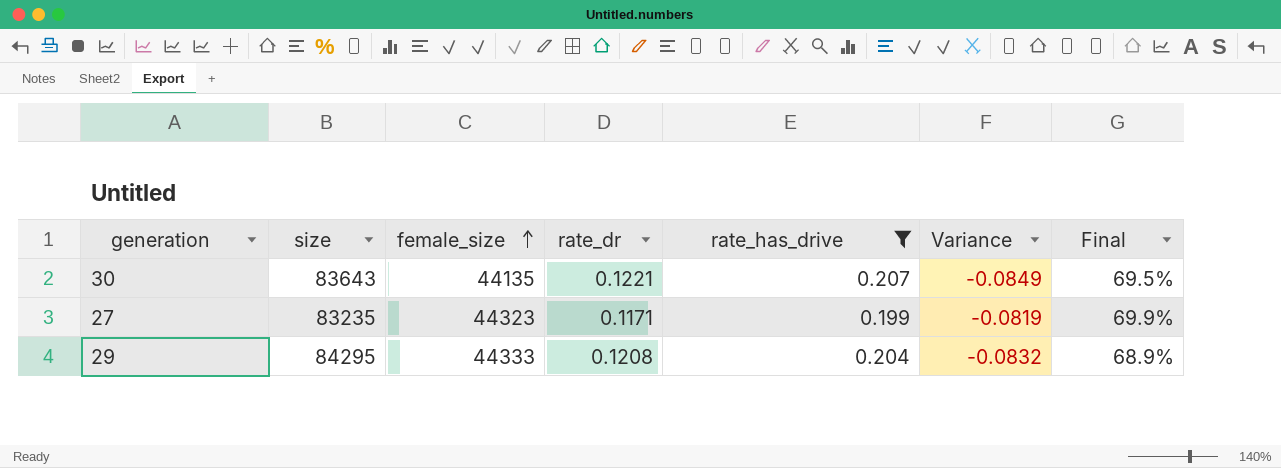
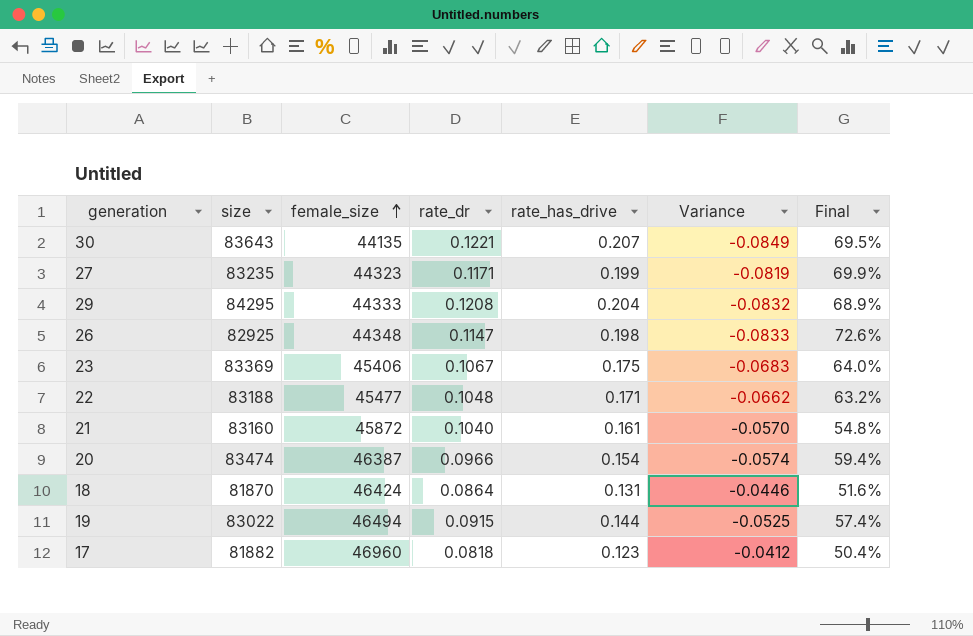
filter: rate_has_drive >= 0.199 -> none

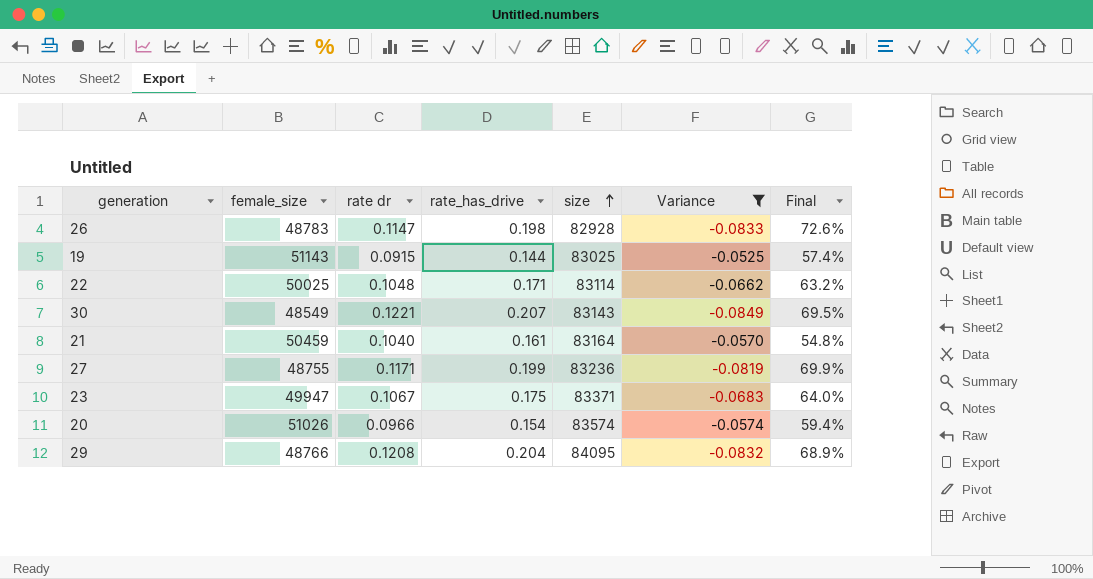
filter: none -> Variance <= -0.0525
row order: female_size ascending -> size ascending
column name: rate_dr -> rate dr
column size | position: 2 -> 5
26 | female_size: 44348 -> 48783
26 | size: 82925 -> 82928
19 | female_size: 46494 -> 51143
19 | size: 83022 -> 83025
22 | female_size: 45477 -> 50025
22 | size: 83188 -> 83114
30 | female_size: 44135 -> 48549
30 | size: 83643 -> 83143
21 | female_size: 45872 -> 50459
21 | size: 83160 -> 83164
27 | female_size: 44323 -> 48755
27 | size: 83235 -> 83236
23 | female_size: 45406 -> 49947
23 | size: 83369 -> 83371
20 | female_size: 46387 -> 51026
20 | size: 83474 -> 83574
29 | female_size: 44333 -> 48766
29 | size: 84295 -> 84095

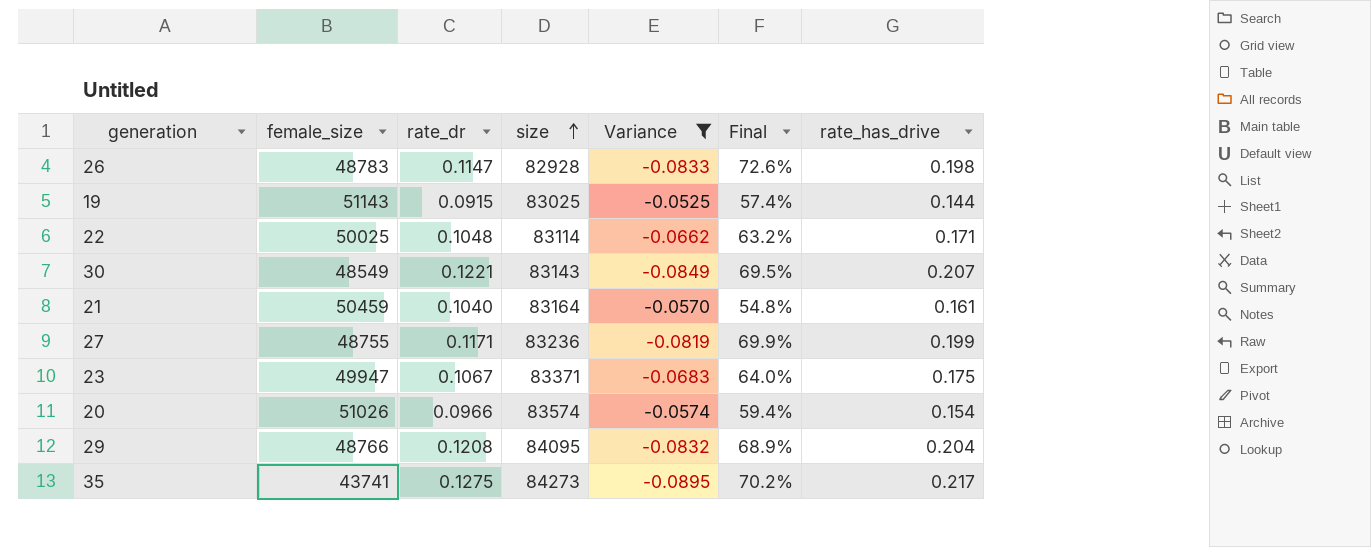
column name: rate dr -> rate_dr
column rate_has_drive | position: 4 -> 7
row 35: none -> 43741 | 0.1275 | 84273 | -0.0895 | 70.2% | 0.217

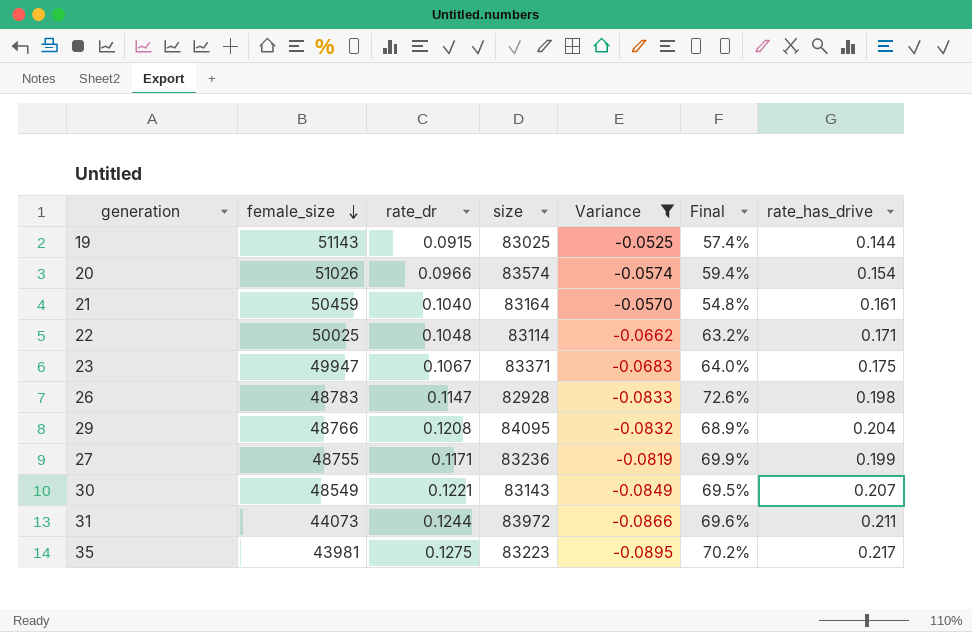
row order: size ascending -> female_size descending
row 31: none -> 44073 | 0.1244 | 83972 | -0.0866 | 69.6% | 0.211
35 | female_size: 43741 -> 43981
35 | size: 84273 -> 83223

